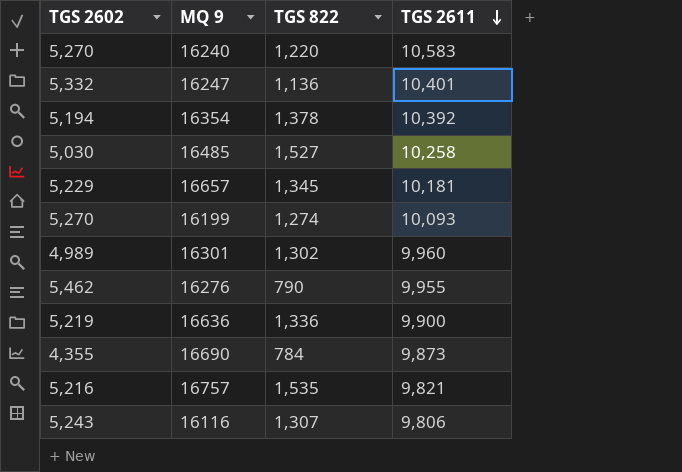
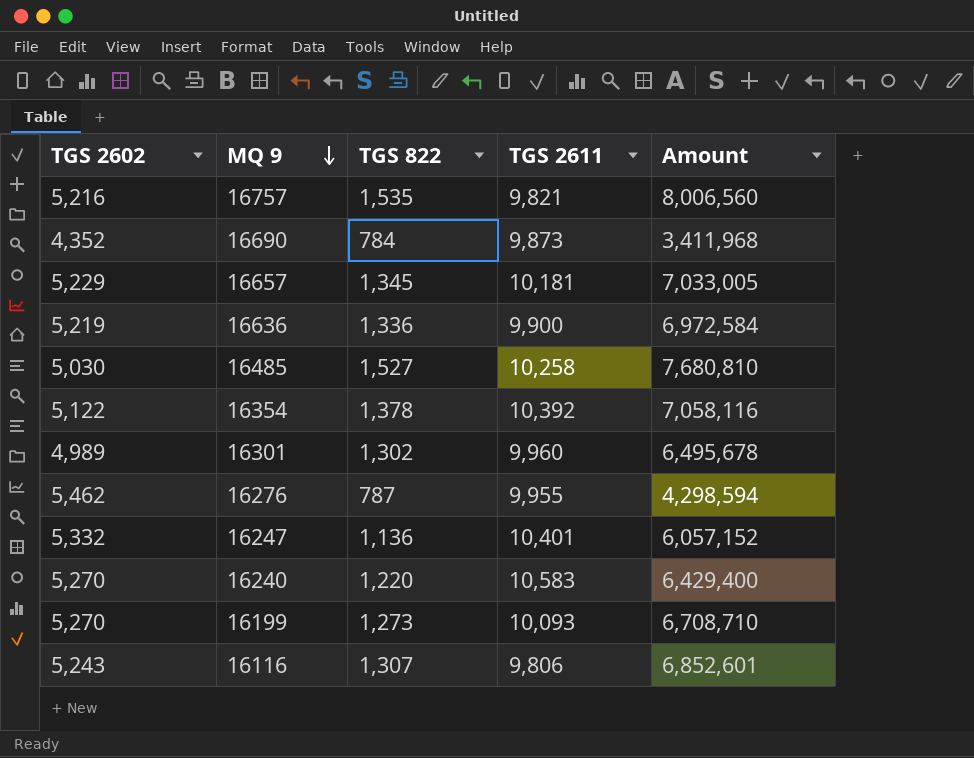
row order: TGS 2611 descending -> MQ 9 descending
column Amount | formula: none -> [TGS 2602] * [TGS 822]
16690 | TGS 2602: 4,355 -> 4,352
16354 | TGS 2602: 5,194 -> 5,122
16276 | TGS 822: 790 -> 787
16199 | TGS 822: 1,274 -> 1,273

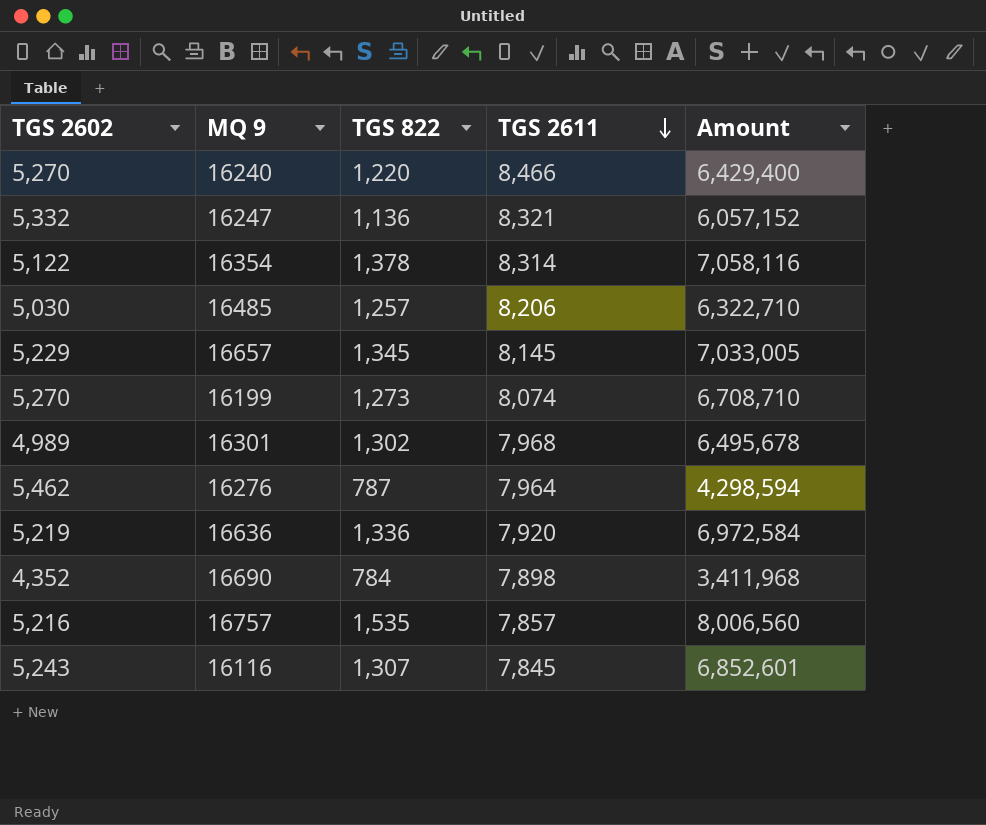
row order: MQ 9 descending -> TGS 2611 descending
16240 | TGS 2611: 10,583 -> 8,466
16247 | TGS 2611: 10,401 -> 8,321
16354 | TGS 2611: 10,392 -> 8,314
16485 | TGS 822: 1,527 -> 1,257
16485 | TGS 2611: 10,258 -> 8,206
16485 | Amount: 7,680,810 -> 6,322,710
16657 | TGS 2611: 10,181 -> 8,145
16199 | TGS 2611: 10,093 -> 8,074
16301 | TGS 2611: 9,960 -> 7,968
16276 | TGS 2611: 9,955 -> 7,964
16636 | TGS 2611: 9,900 -> 7,920
16690 | TGS 2611: 9,873 -> 7,898
16757 | TGS 2611: 9,821 -> 7,857
16116 | TGS 2611: 9,806 -> 7,845

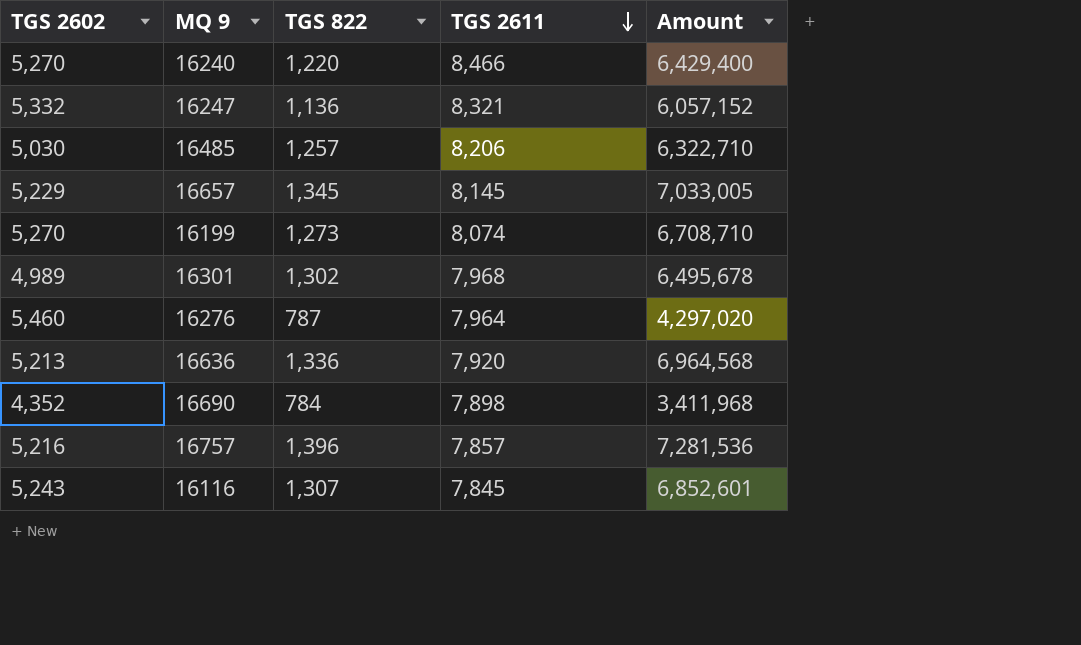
row 16354: 5,122 | 1,378 | 8,314 | 7,058,116 -> none
16276 | TGS 2602: 5,462 -> 5,460
16276 | Amount: 4,298,594 -> 4,297,020
16636 | TGS 2602: 5,219 -> 5,213
16636 | Amount: 6,972,584 -> 6,964,568
16757 | TGS 822: 1,535 -> 1,396
16757 | Amount: 8,006,560 -> 7,281,536

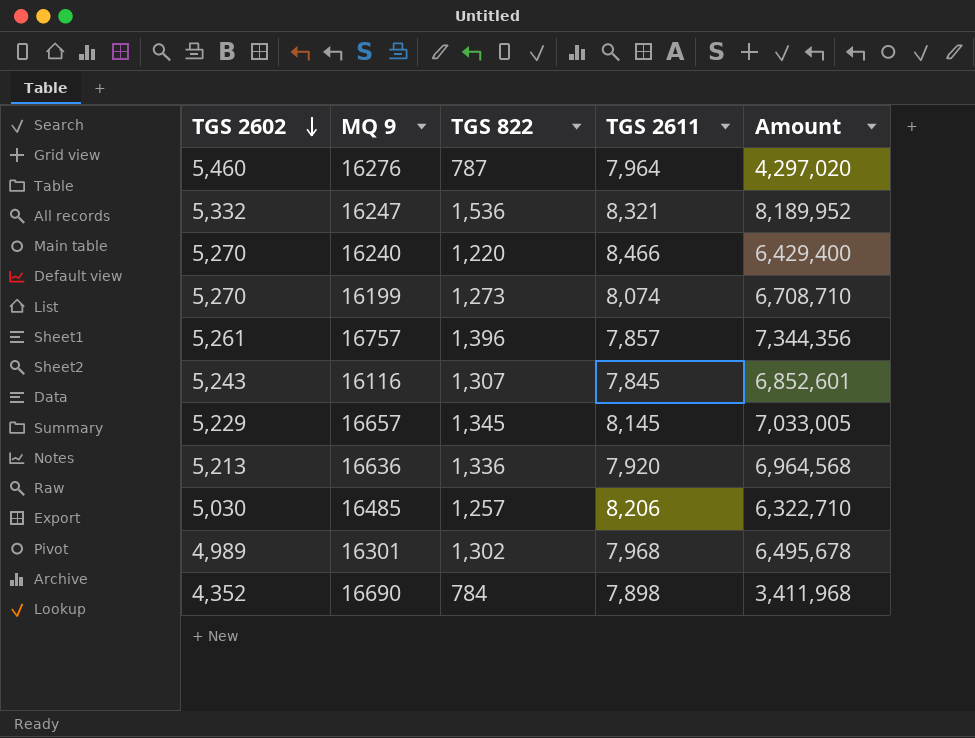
row order: TGS 2611 descending -> TGS 2602 descending
16247 | TGS 822: 1,136 -> 1,536
16247 | Amount: 6,057,152 -> 8,189,952
16757 | TGS 2602: 5,216 -> 5,261
16757 | Amount: 7,281,536 -> 7,344,356

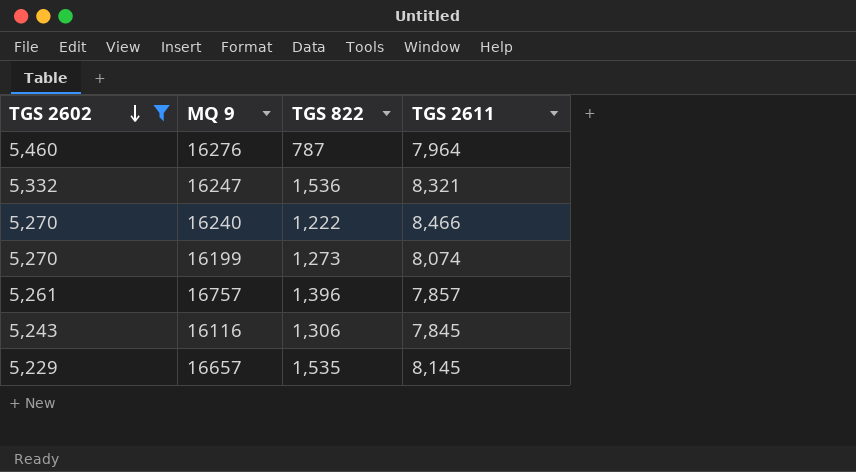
filter: none -> TGS 2602 >= 5,229
column Amount | formula: [TGS 2602] * [TGS 822] -> none
16240 | TGS 822: 1,220 -> 1,222
16116 | TGS 822: 1,307 -> 1,306
16657 | TGS 822: 1,345 -> 1,535

